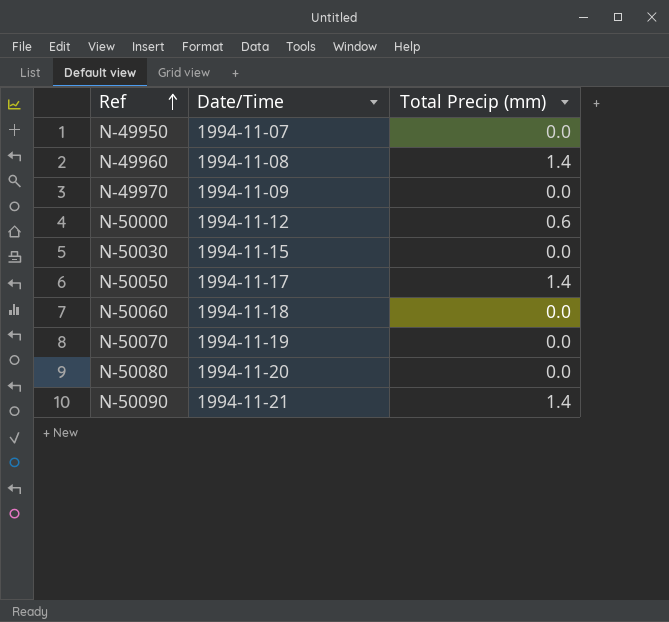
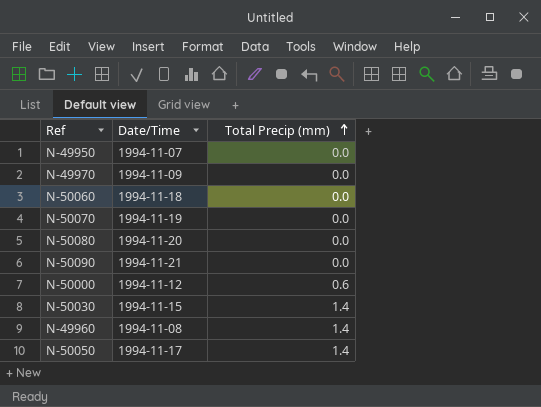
row order: Ref ascending -> Total Precip (mm) ascending
N-50090 | Total Precip (mm): 1.4 -> 0.0
N-50030 | Total Precip (mm): 0.0 -> 1.4

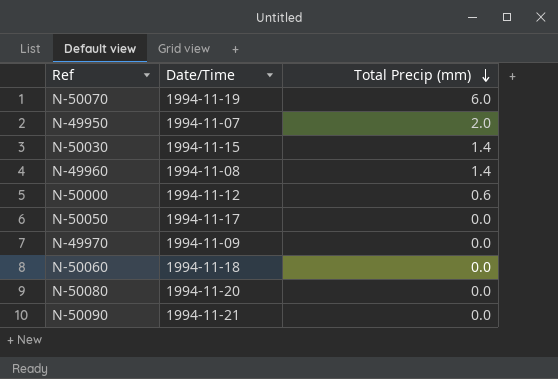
row order: Total Precip (mm) ascending -> Total Precip (mm) descending
N-50070 | Total Precip (mm): 0.0 -> 6.0
N-49950 | Total Precip (mm): 0.0 -> 2.0
N-50050 | Total Precip (mm): 1.4 -> 0.0

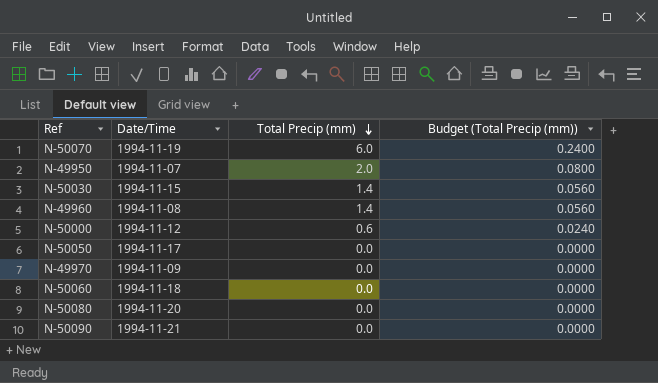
column Budget (Total Precip (mm)) | formula: none -> [Total Precip (mm)] * 0.04

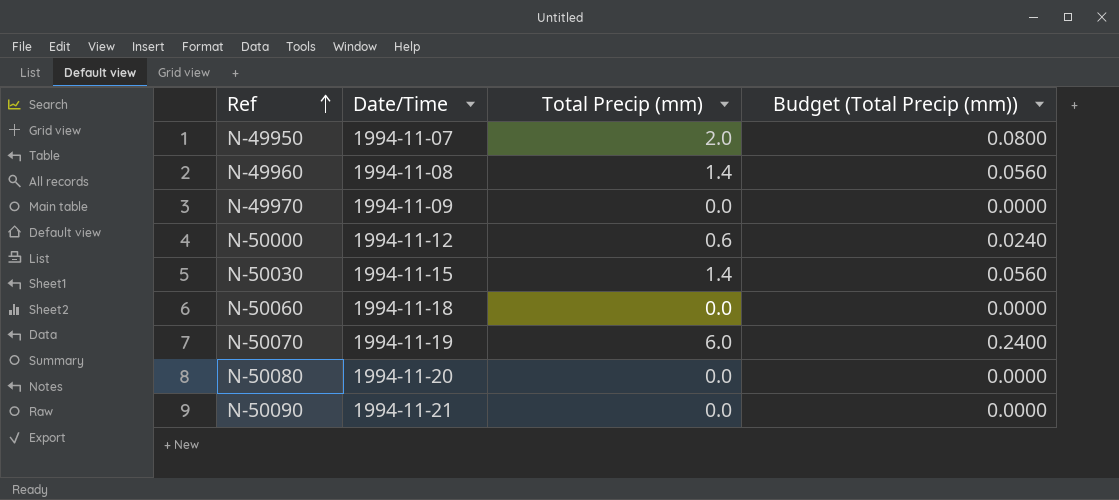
row order: Total Precip (mm) descending -> Ref ascending
row N-50050: 1994-11-17 | 0.0 | 0.0000 -> none

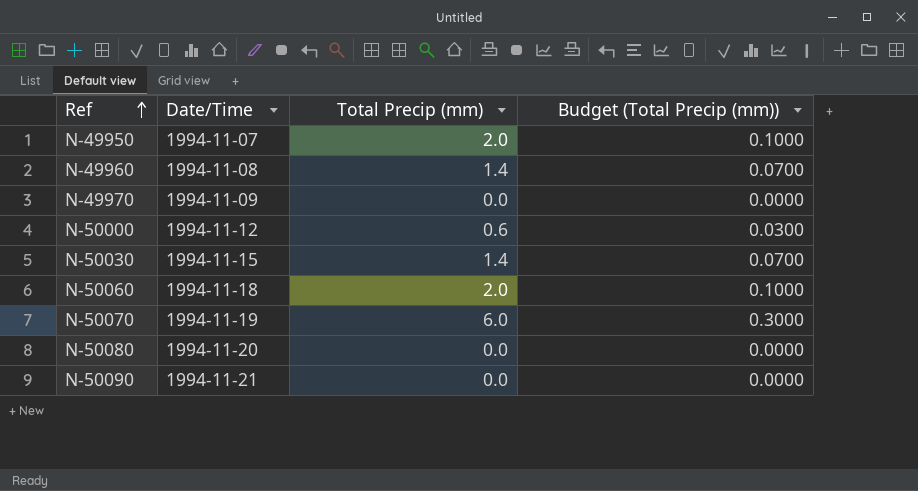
column Budget (Total Precip (mm)) | formula: [Total Precip (mm)] * 0.04 -> [Total Precip (mm)] * 0.05
N-50060 | Total Precip (mm): 0.0 -> 2.0

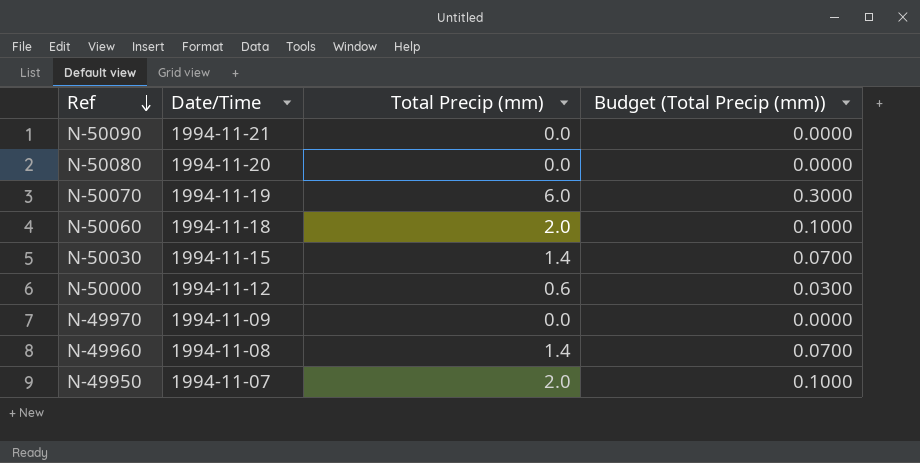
row order: Ref ascending -> Ref descending

